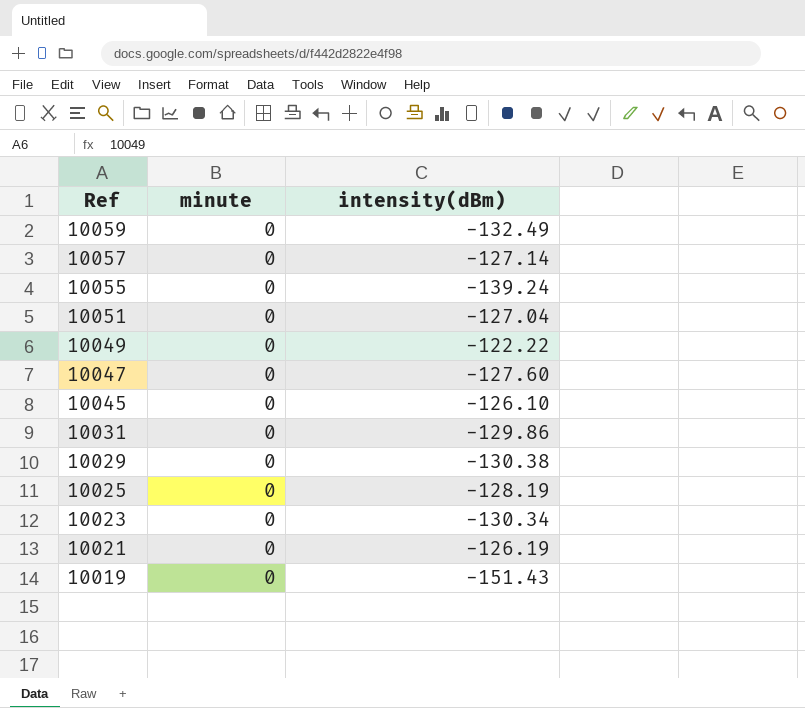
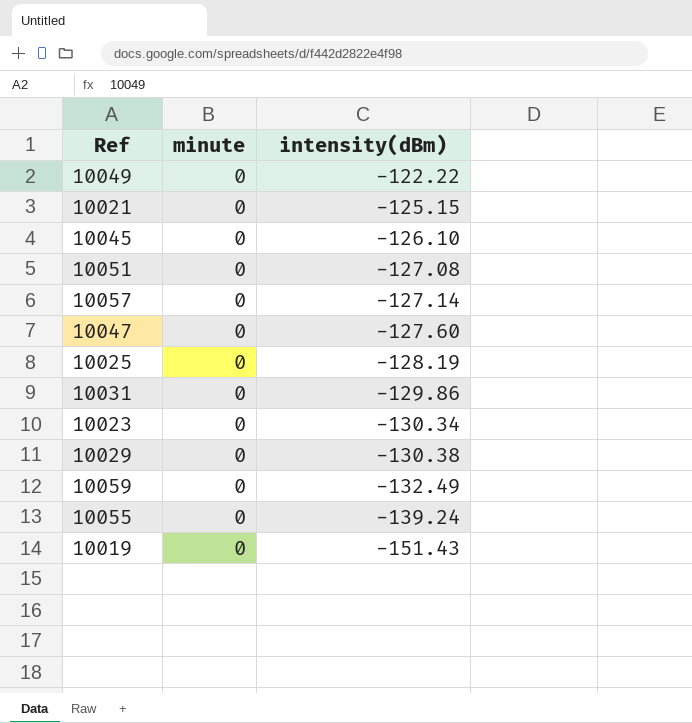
row order: Ref descending -> intensity(dBm) descending
10021 | intensity(dBm): -126.19 -> -125.15
10051 | intensity(dBm): -127.04 -> -127.08

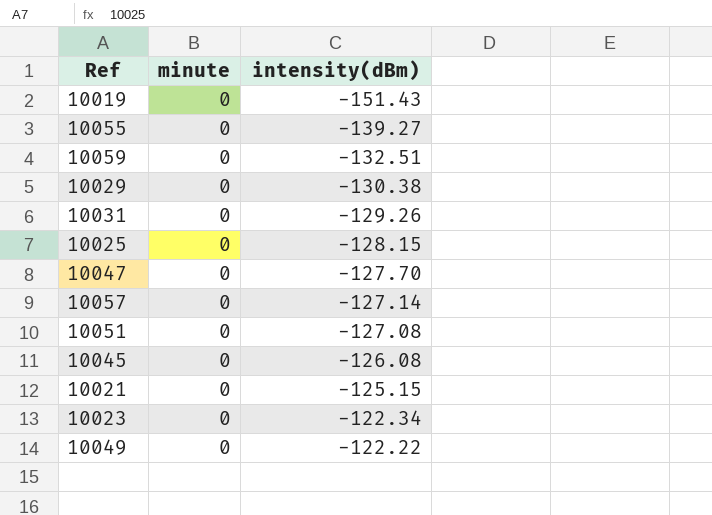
row order: intensity(dBm) descending -> intensity(dBm) ascending
10055 | intensity(dBm): -139.24 -> -139.27
10059 | intensity(dBm): -132.49 -> -132.51
10031 | intensity(dBm): -129.86 -> -129.26
10025 | intensity(dBm): -128.19 -> -128.15
10047 | intensity(dBm): -127.60 -> -127.70
10045 | intensity(dBm): -126.10 -> -126.08
10023 | intensity(dBm): -130.34 -> -122.34

